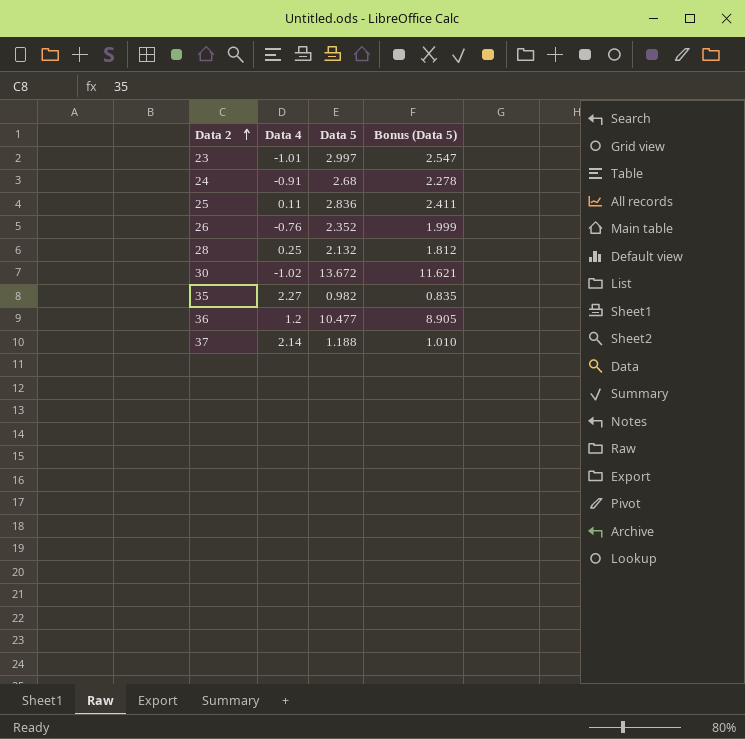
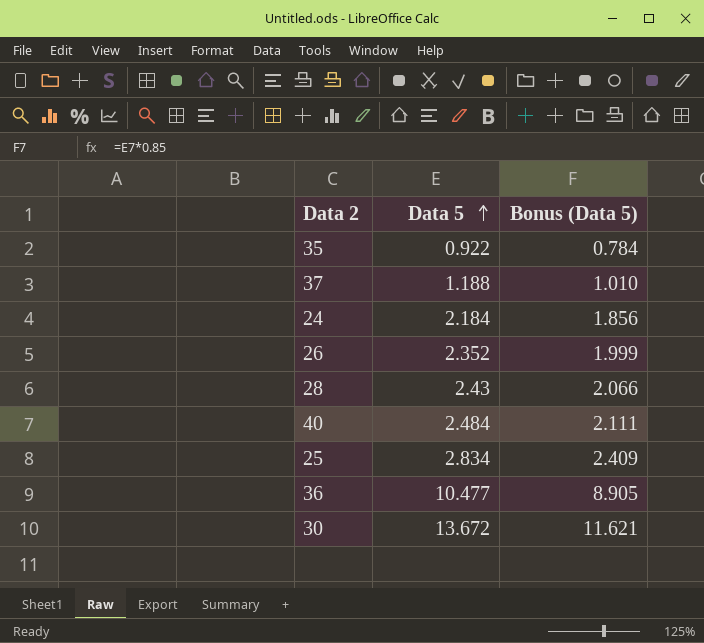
row order: Data 2 ascending -> Data 5 ascending
column Data 4 | position: 2 -> none
row 23: -1.01 | 2.997 | 2.547 -> none
35 | Data 5: 0.982 -> 0.922
35 | Bonus (Data 5): 0.835 -> 0.784
24 | Data 5: 2.68 -> 2.184
24 | Bonus (Data 5): 2.278 -> 1.856
28 | Data 5: 2.132 -> 2.43
28 | Bonus (Data 5): 1.812 -> 2.066
row 40: none -> 2.484 | 2.111
25 | Data 5: 2.836 -> 2.834
25 | Bonus (Data 5): 2.411 -> 2.409

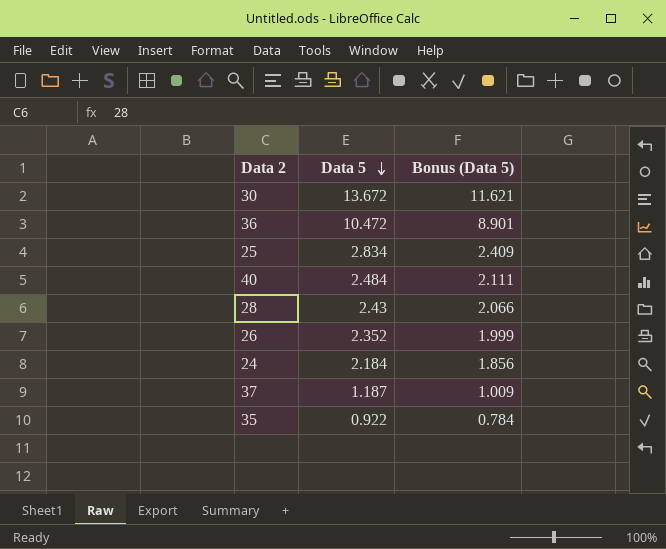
row order: Data 5 ascending -> Data 5 descending
36 | Data 5: 10.477 -> 10.472
36 | Bonus (Data 5): 8.905 -> 8.901
37 | Data 5: 1.188 -> 1.187
37 | Bonus (Data 5): 1.010 -> 1.009

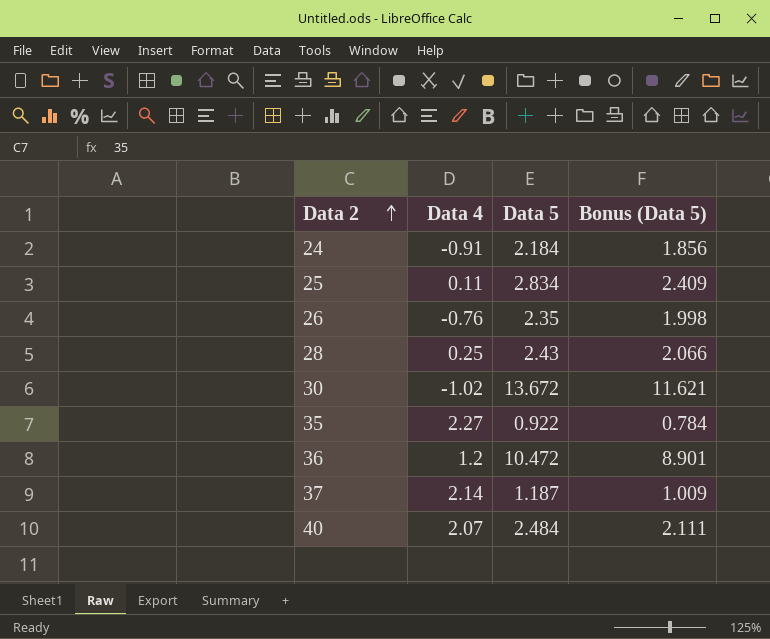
row order: Data 5 descending -> Data 2 ascending
column Data 4 | position: none -> 2
26 | Data 5: 2.352 -> 2.35
26 | Bonus (Data 5): 1.999 -> 1.998

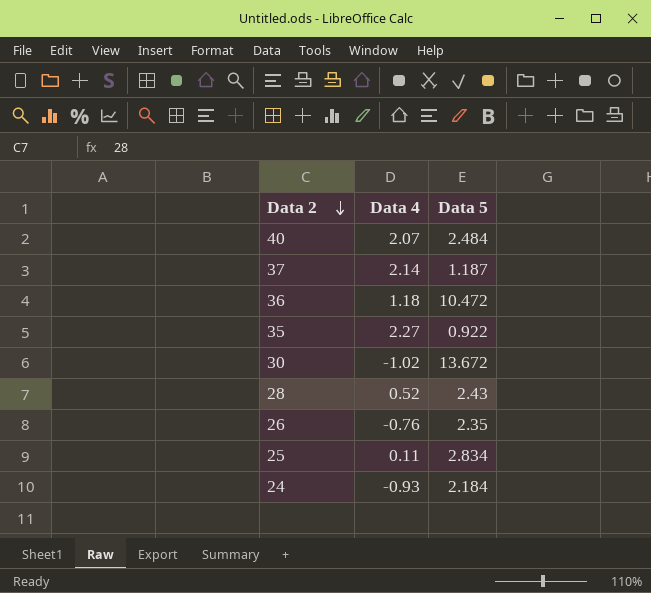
row order: Data 2 ascending -> Data 2 descending
column Bonus (Data 5) | formula: [Data 5] * 0.85 -> none
36 | Data 4: 1.2 -> 1.18
28 | Data 4: 0.25 -> 0.52
24 | Data 4: -0.91 -> -0.93

